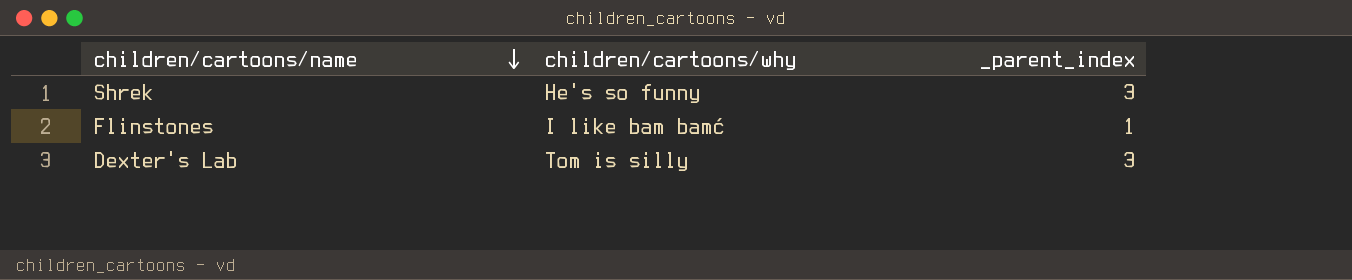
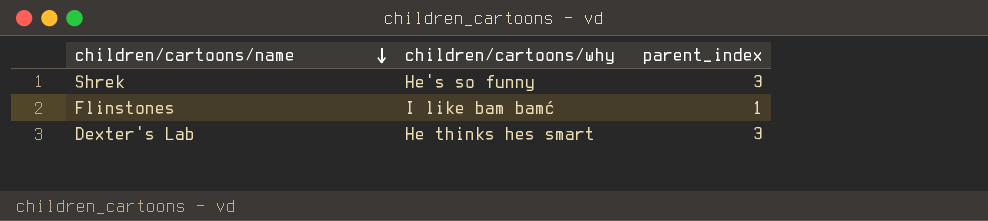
column name: _parent_index -> parent_index
Dexter's Lab | children/cartoons/why: Tom is silly -> He thinks hes smart

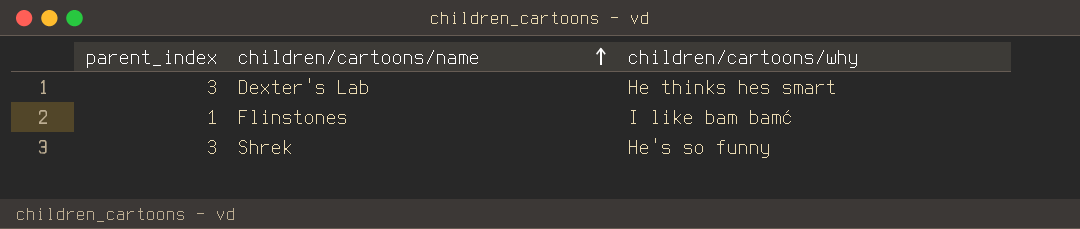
row order: children/cartoons/name descending -> children/cartoons/name ascending
column parent_index | position: 3 -> 1

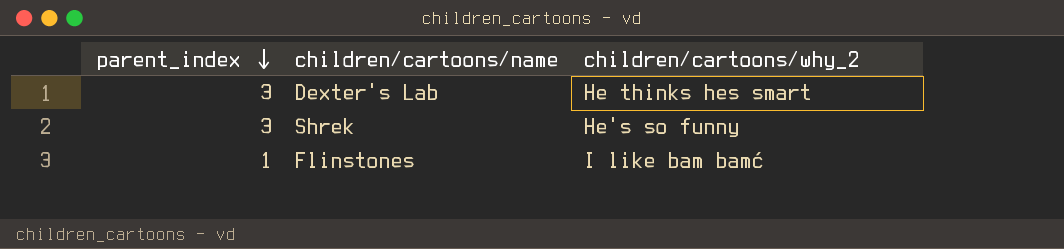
row order: children/cartoons/name ascending -> parent_index descending
column name: children/cartoons/why -> children/cartoons/why_2

